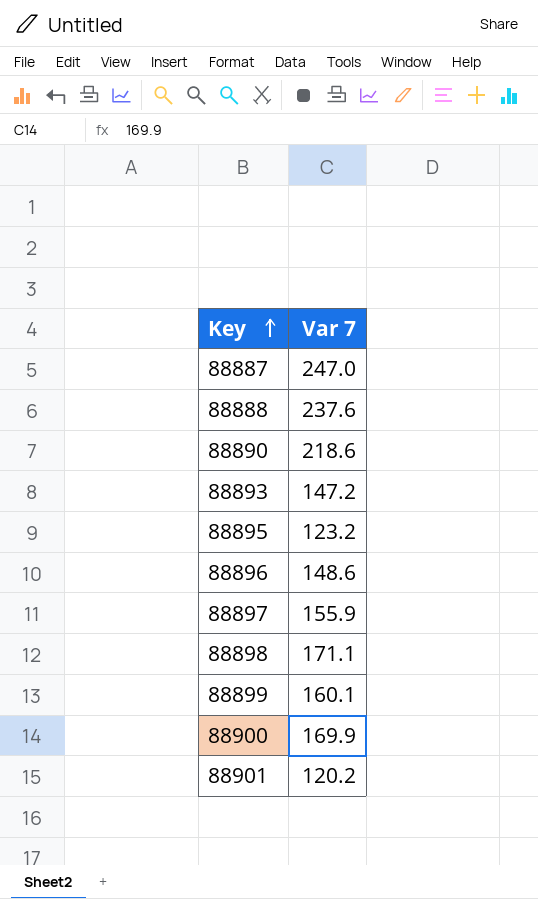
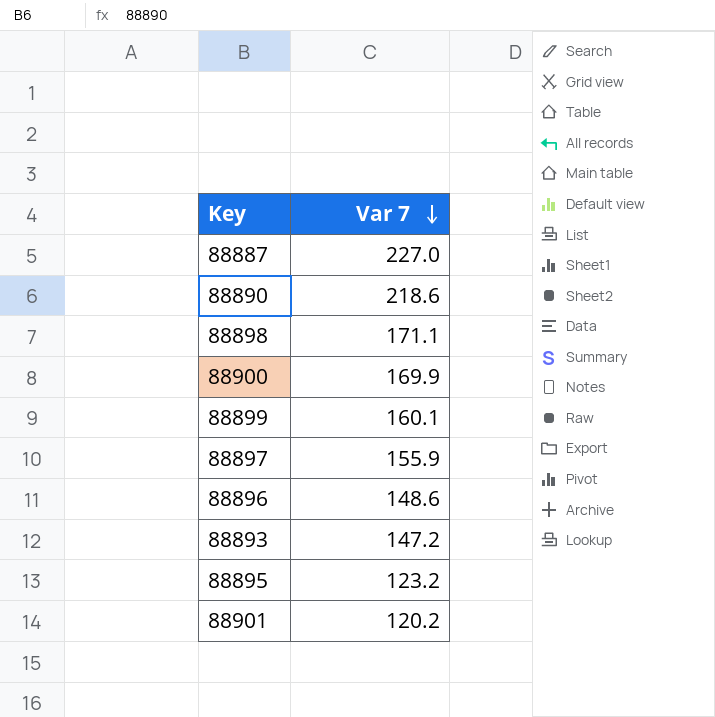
row order: Key ascending -> Var 7 descending
row 88888: 237.6 -> none
88887 | Var 7: 247.0 -> 227.0

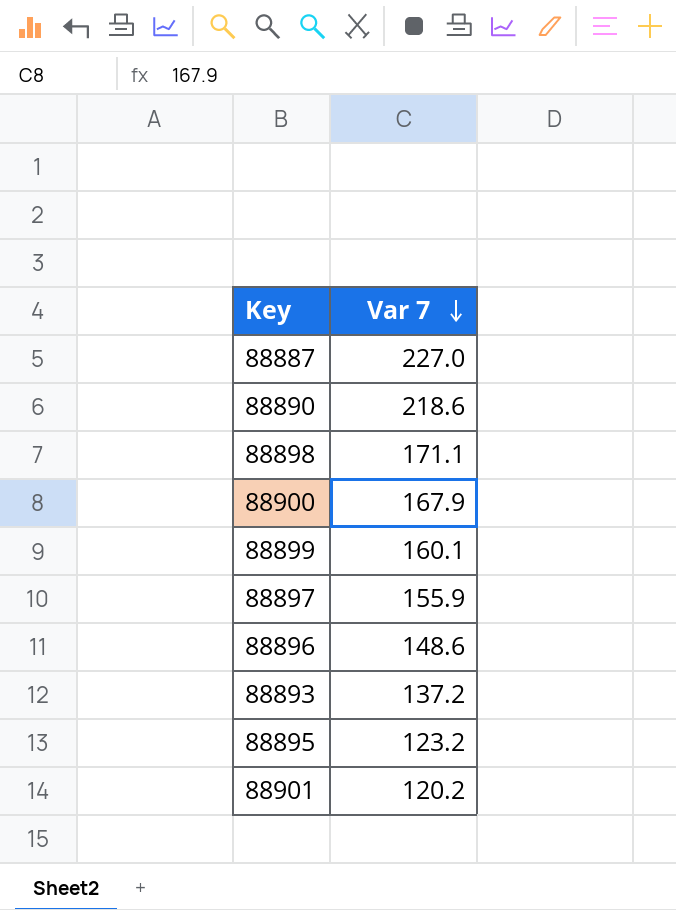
88900 | Var 7: 169.9 -> 167.9
88893 | Var 7: 147.2 -> 137.2

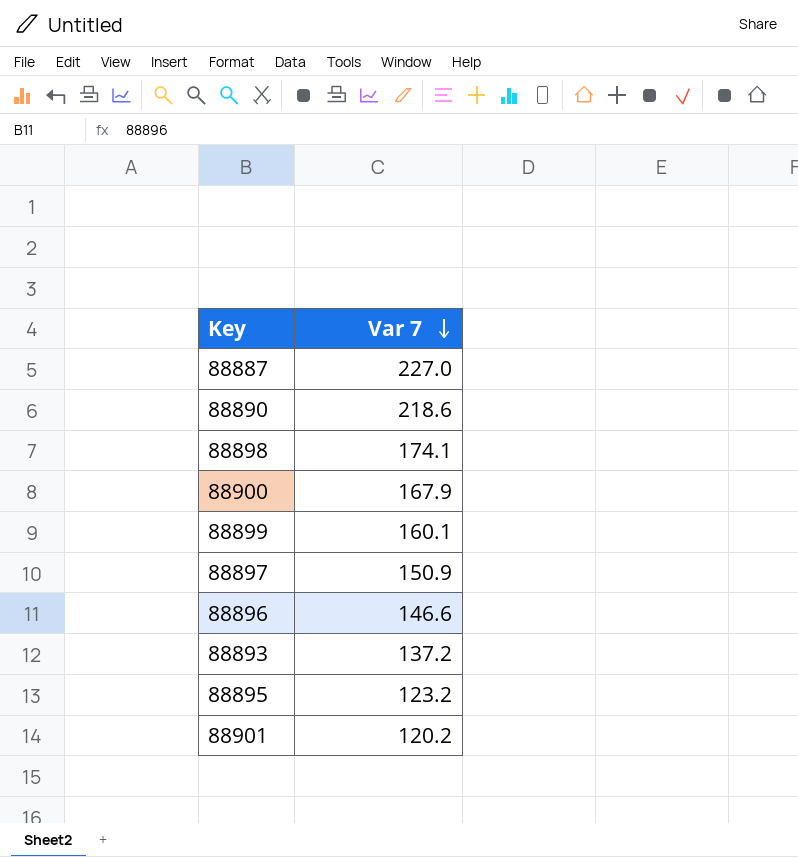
88898 | Var 7: 171.1 -> 174.1
88897 | Var 7: 155.9 -> 150.9
88896 | Var 7: 148.6 -> 146.6

